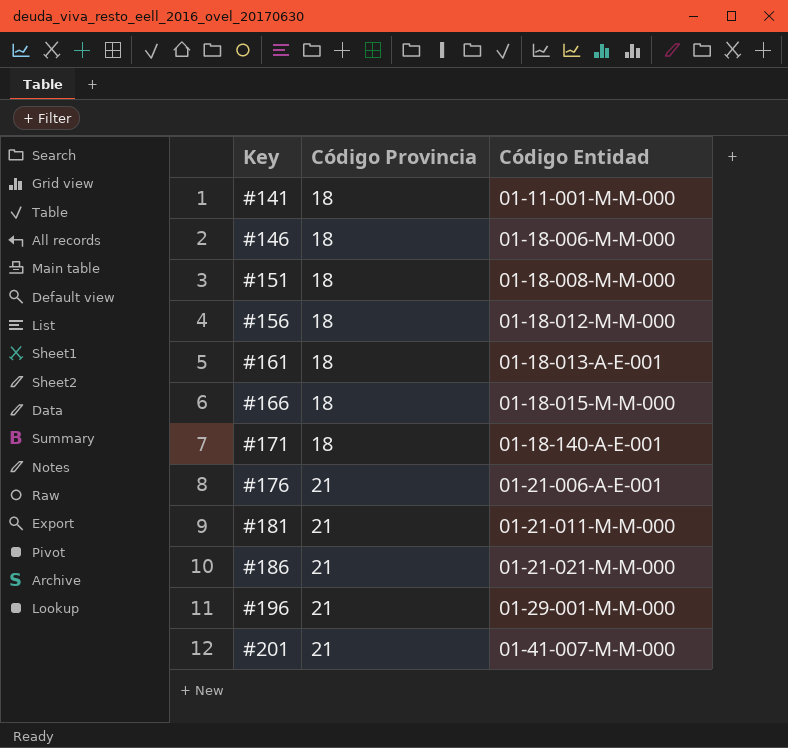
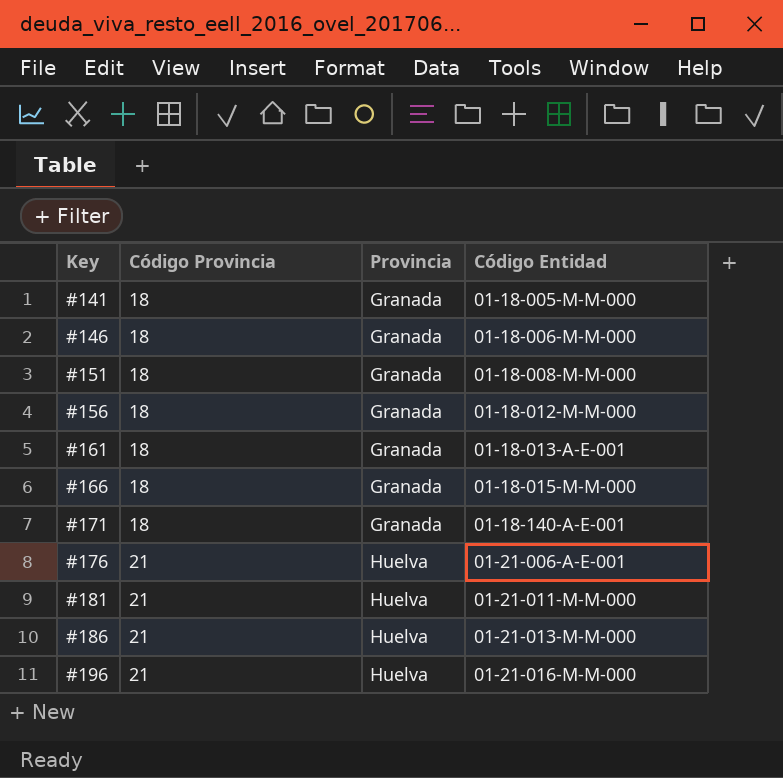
column Provincia | position: none -> 3
row #201: 21 | 01-41-007-M-M-000 -> none
#141 | Código Entidad: 01-11-001-M-M-000 -> 01-18-005-M-M-000
#186 | Código Entidad: 01-21-021-M-M-000 -> 01-21-013-M-M-000
#196 | Código Entidad: 01-29-001-M-M-000 -> 01-21-016-M-M-000

